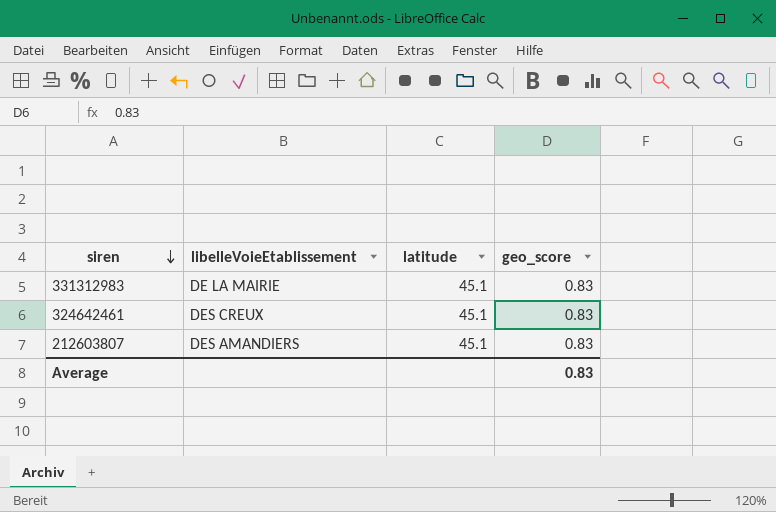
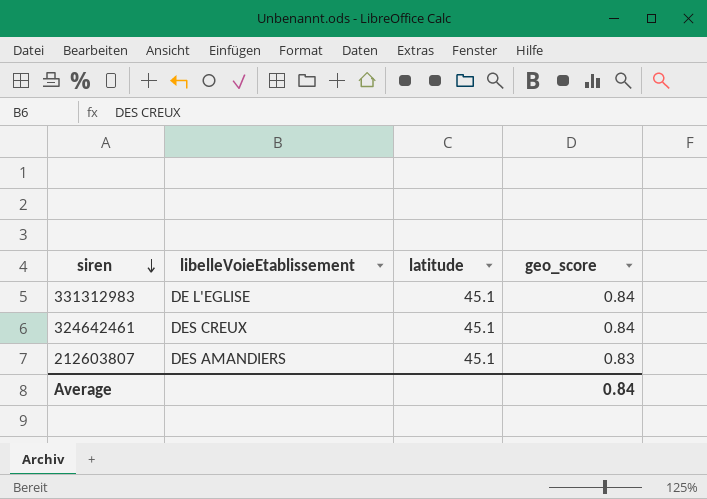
331312983 | libelleVoieEtablissement: DE LA MAIRIE -> DE L'EGLISE
331312983 | geo_score: 0.83 -> 0.84
324642461 | geo_score: 0.83 -> 0.84
Average | geo_score: 0.83 -> 0.84

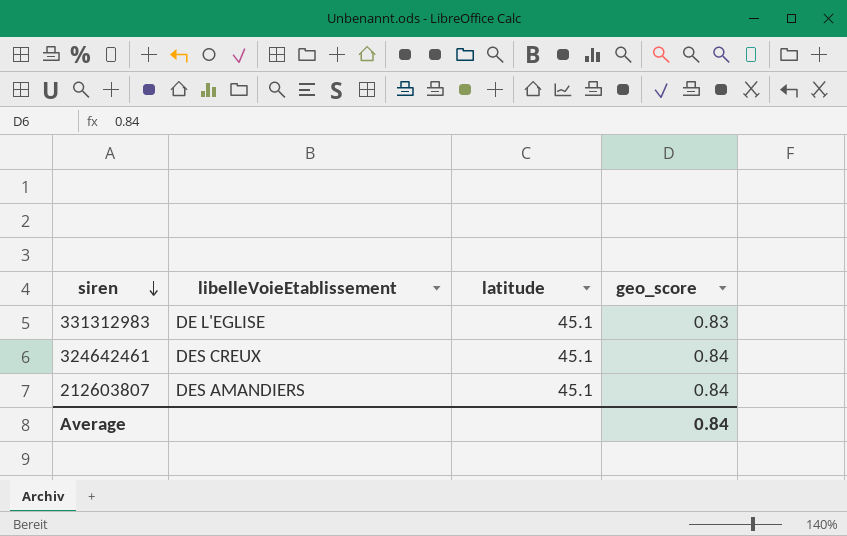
331312983 | geo_score: 0.84 -> 0.83
212603807 | geo_score: 0.83 -> 0.84

